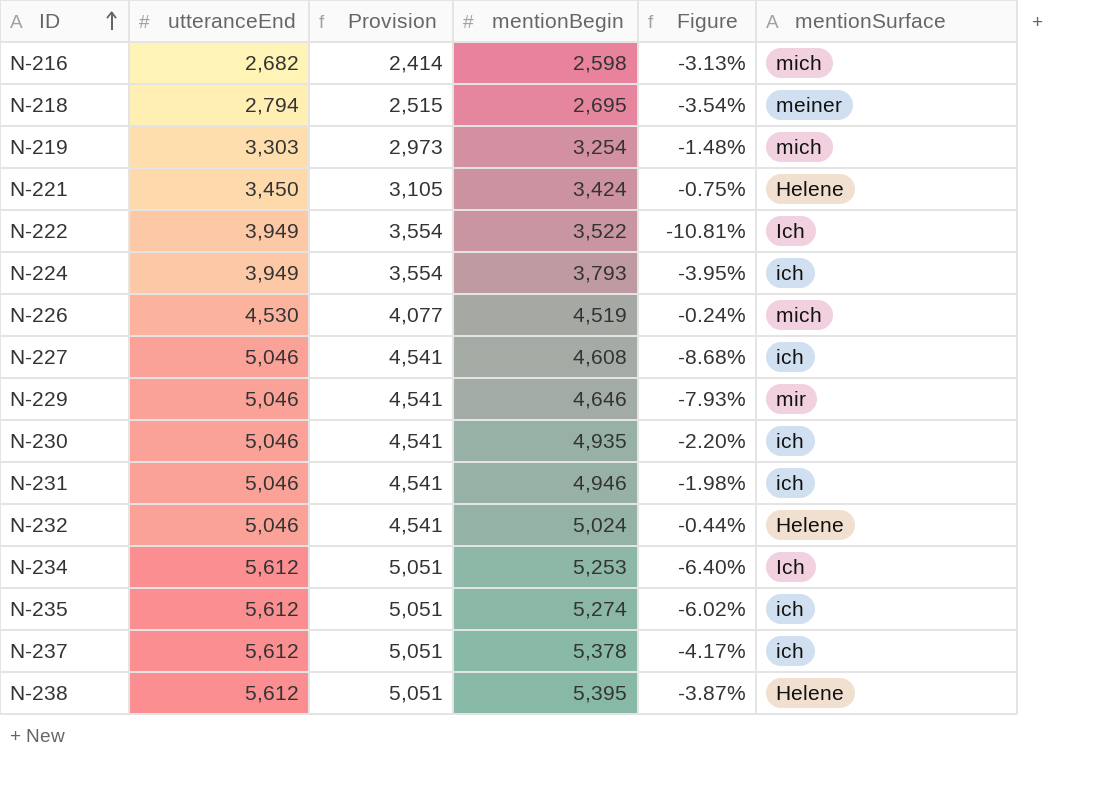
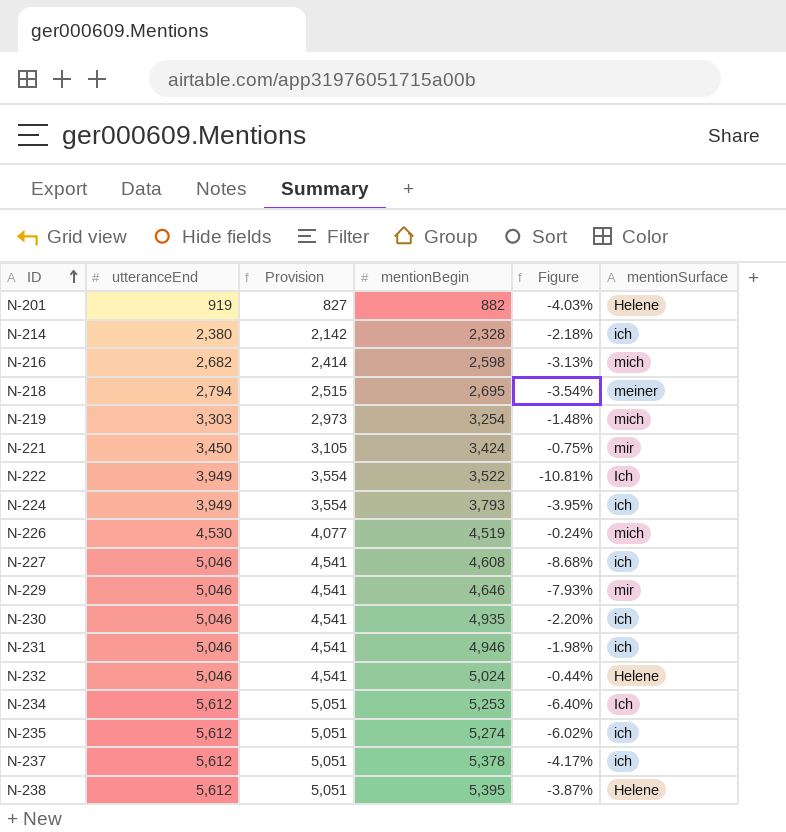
row N-201: none -> 919 | 827 | 882 | -4.03% | Helene
row N-214: none -> 2,380 | 2,142 | 2,328 | -2.18% | ich
N-221 | mentionSurface: Helene -> mir

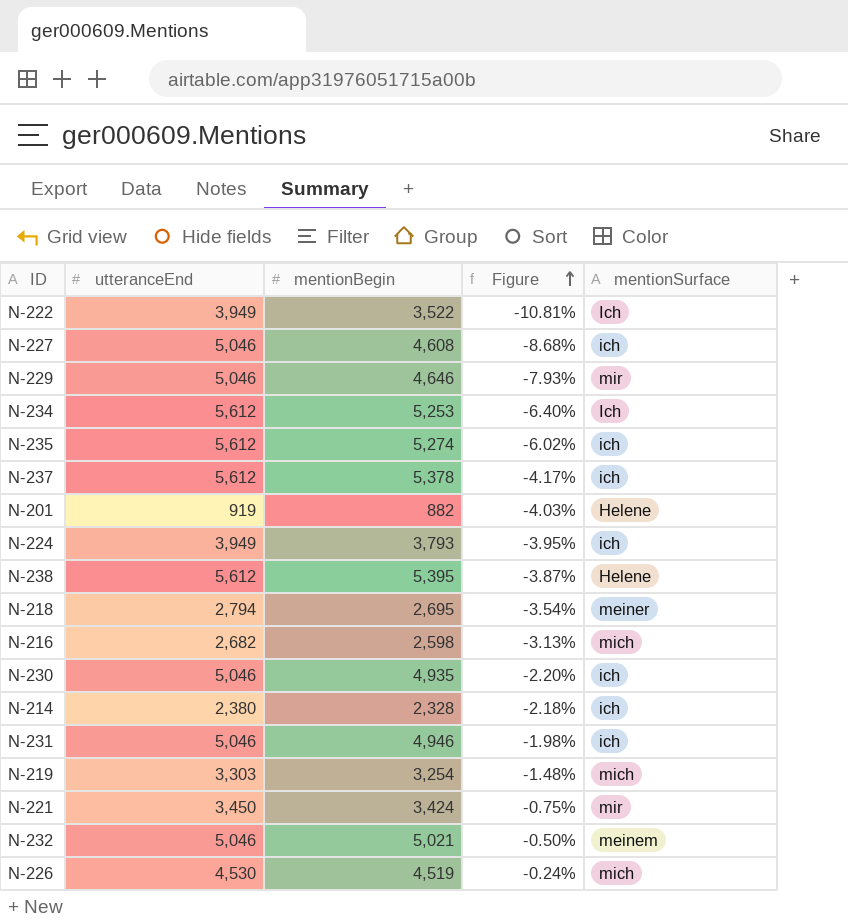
row order: ID ascending -> Figure ascending
column Provision | formula: [utteranceEnd] * 0.9 -> none
N-232 | mentionBegin: 5,024 -> 5,021
N-232 | Figure: -0.44% -> -0.50%
N-232 | mentionSurface: Helene -> meinem

